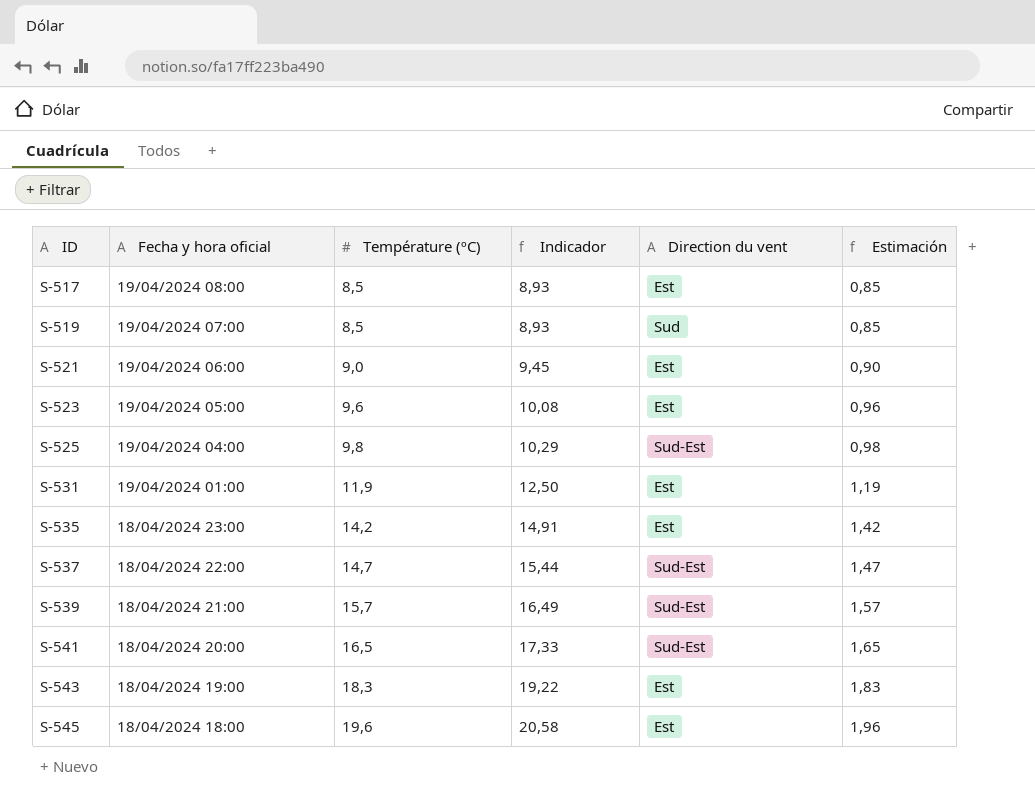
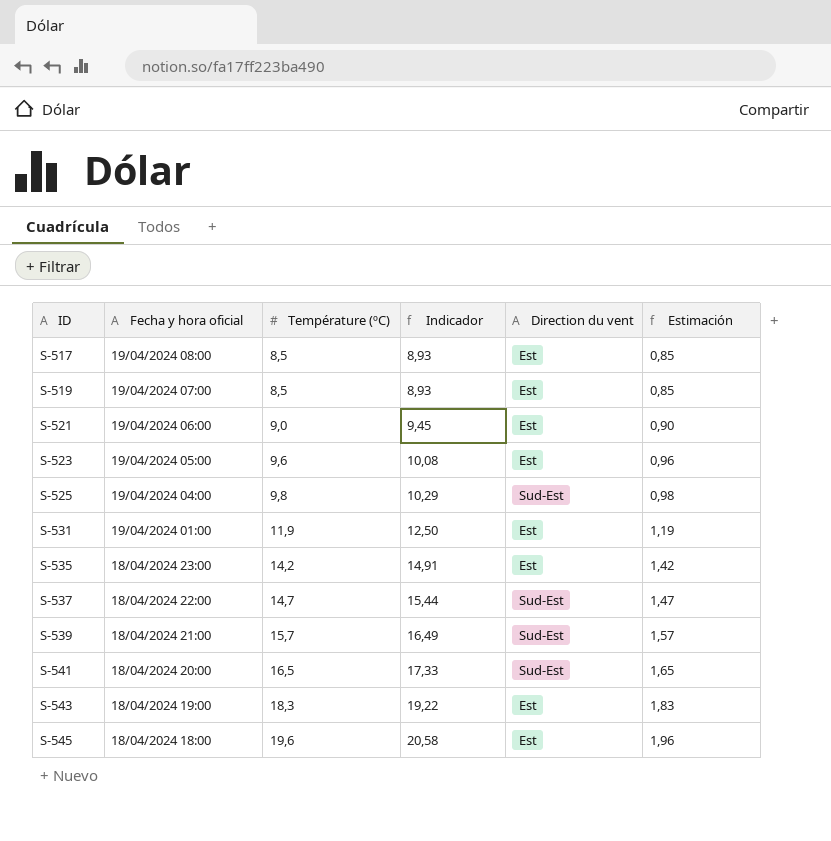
S-519 | Direction du vent: Sud -> Est

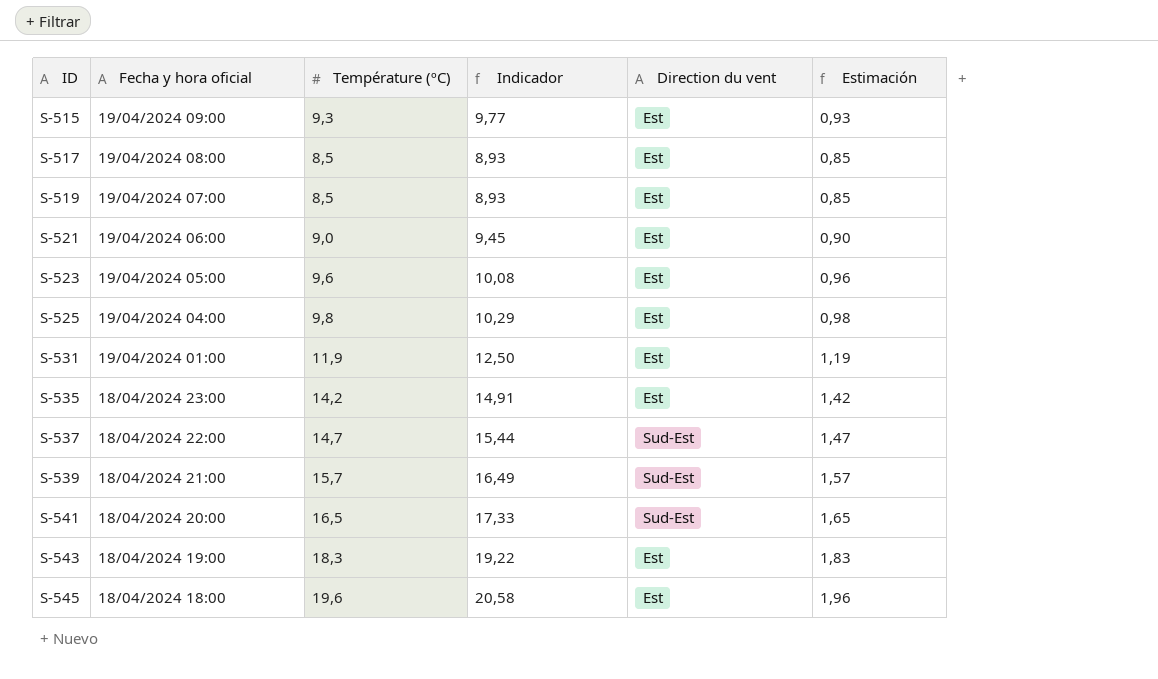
row S-515: none -> 19/04/2024 09:00 | 9,3 | 9,77 | Est | 0,93
S-525 | Direction du vent: Sud-Est -> Est

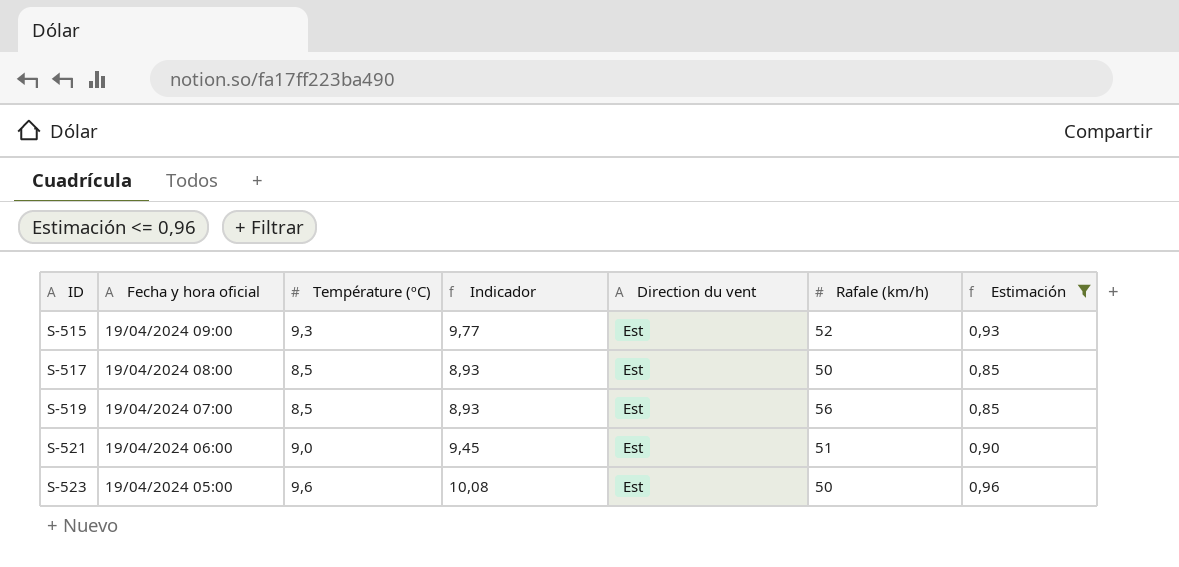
filter: none -> Estimación <= 0,96
column Rafale (km/h) | position: none -> 6

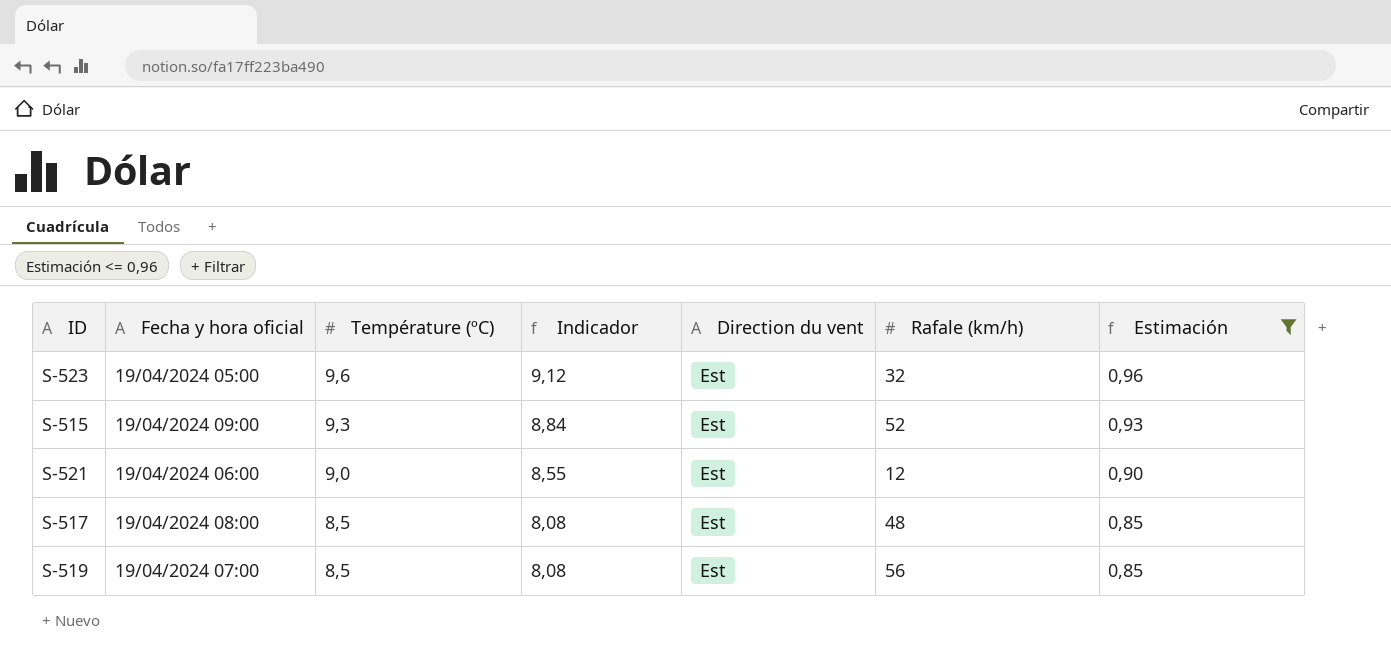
row order: ID ascending -> Température (ºC) descending
column Indicador | formula: [Température (ºC)] * 1,05 -> [Température (ºC)] * 0,95
S-523 | Rafale (km/h): 50 -> 32
S-521 | Rafale (km/h): 51 -> 12
S-517 | Rafale (km/h): 50 -> 48

